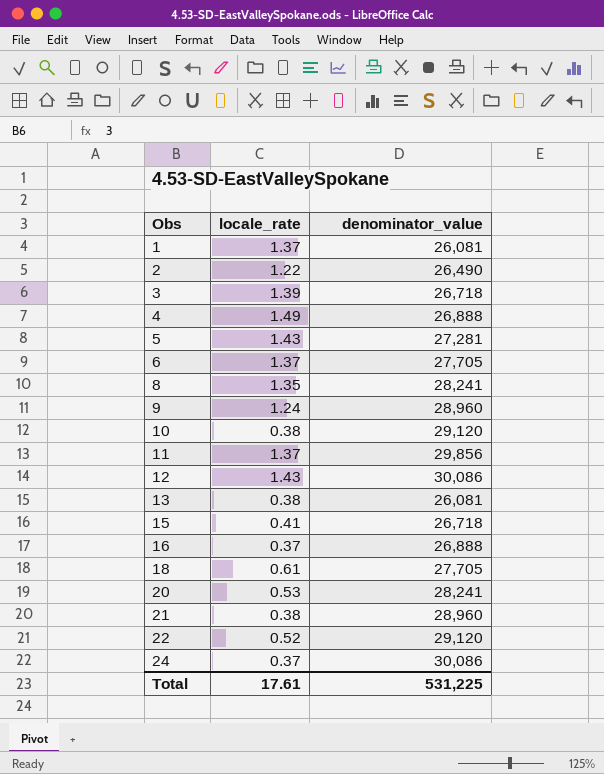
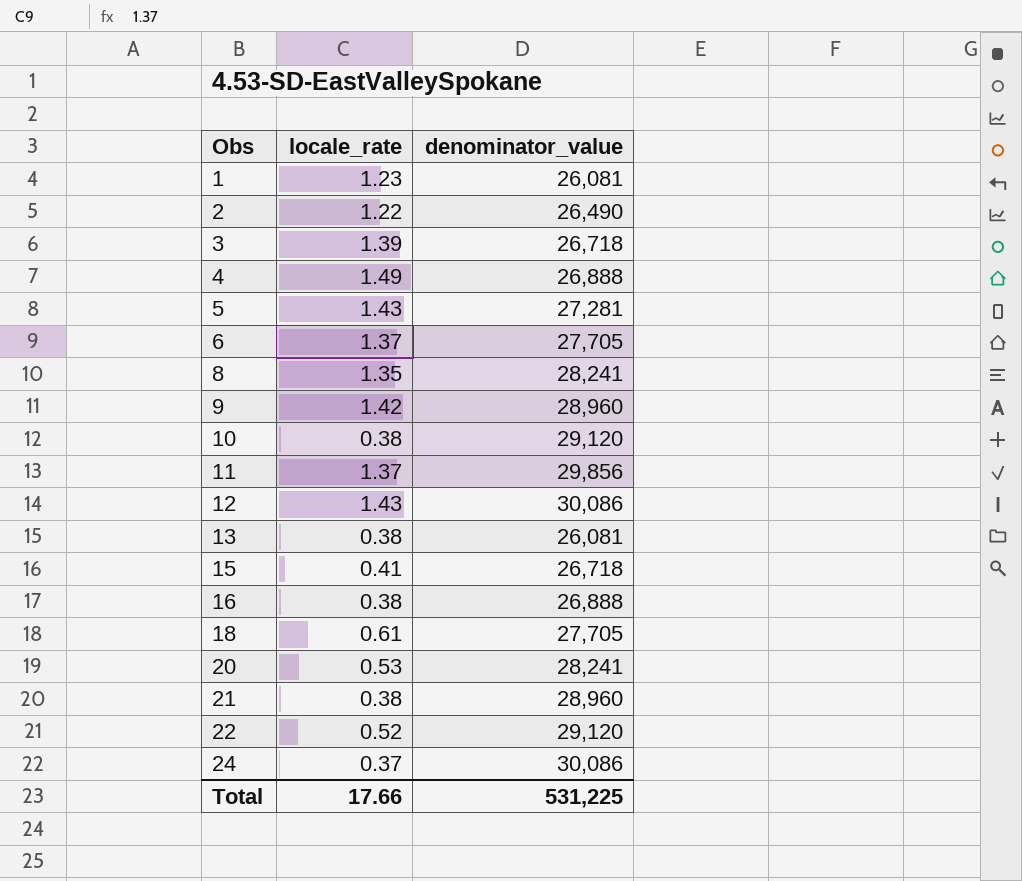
1 | locale_rate: 1.37 -> 1.23
9 | locale_rate: 1.24 -> 1.42
16 | locale_rate: 0.37 -> 0.38
Total | locale_rate: 17.61 -> 17.66

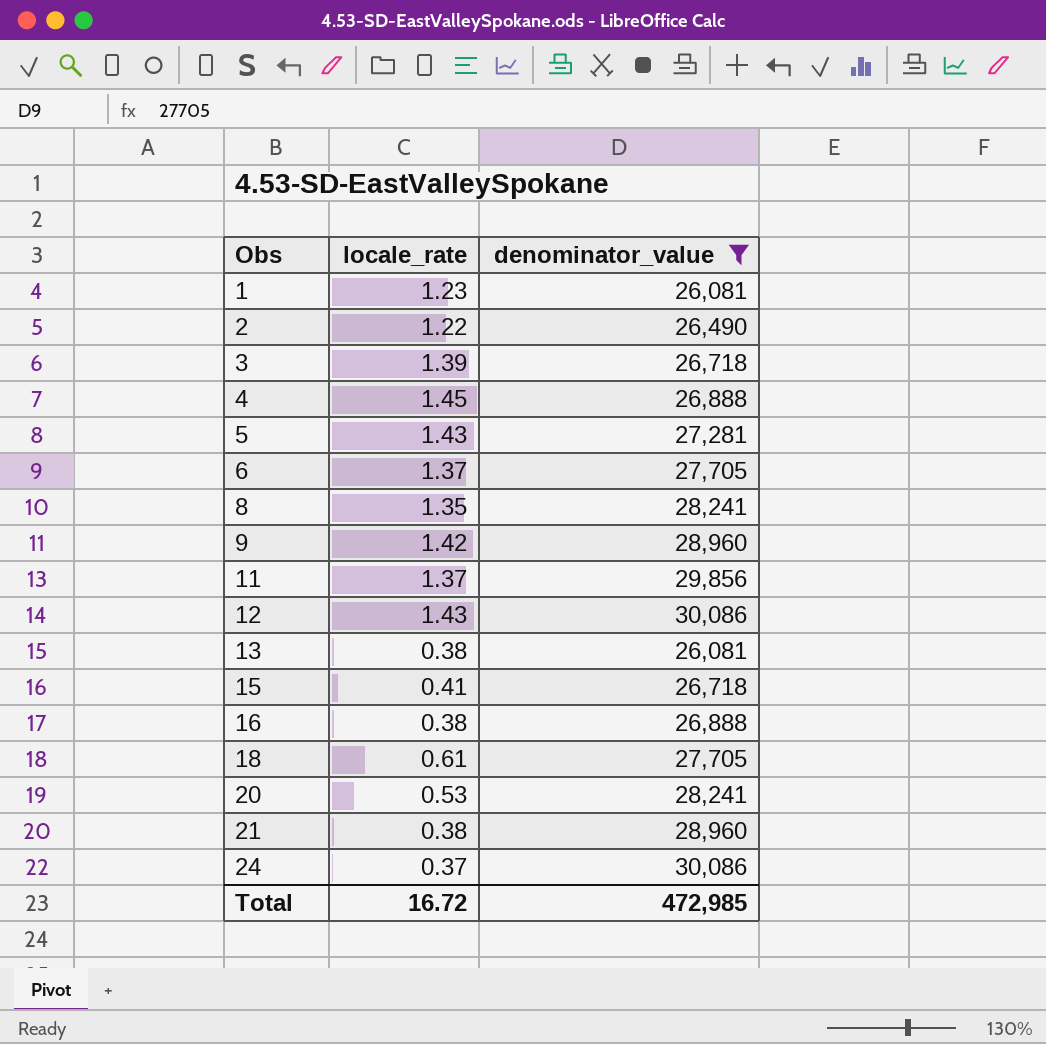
filter: none -> denominator_value != 29,120
4 | locale_rate: 1.49 -> 1.45
Total | locale_rate: 17.66 -> 16.72
Total | denominator_value: 531,225 -> 472,985

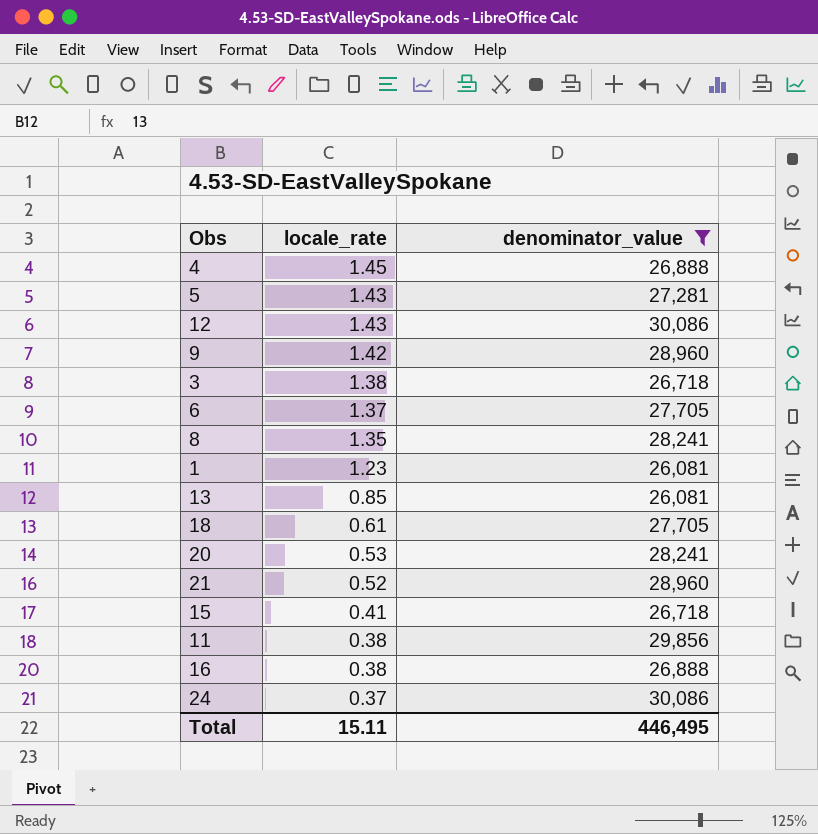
row order: Obs ascending -> locale_rate descending
row 2: 1.22 | 26,490 -> none
3 | locale_rate: 1.39 -> 1.38
13 | locale_rate: 0.38 -> 0.85
21 | locale_rate: 0.38 -> 0.52
11 | locale_rate: 1.37 -> 0.38
Total | locale_rate: 16.72 -> 15.11
Total | denominator_value: 472,985 -> 446,495

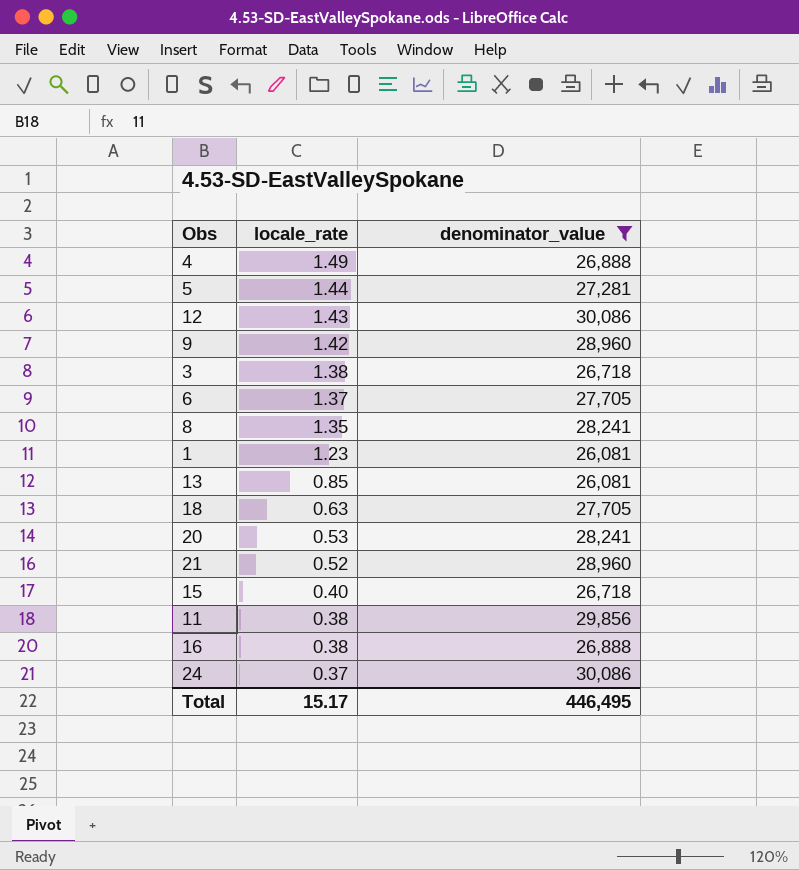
4 | locale_rate: 1.45 -> 1.49
5 | locale_rate: 1.43 -> 1.44
18 | locale_rate: 0.61 -> 0.63
15 | locale_rate: 0.41 -> 0.40
Total | locale_rate: 15.11 -> 15.17

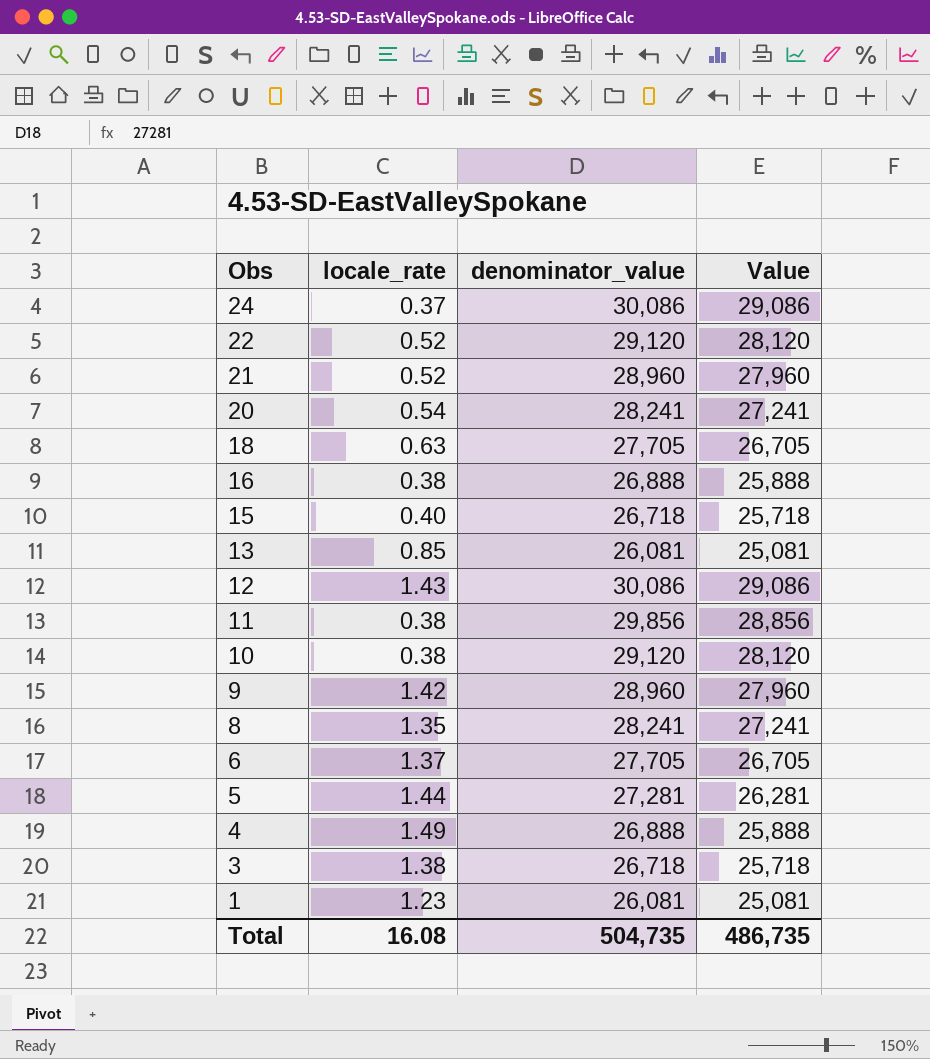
filter: denominator_value != 29,120 -> none
row order: locale_rate descending -> Obs descending
column Value | formula: none -> [denominator_value] - 1000
20 | locale_rate: 0.53 -> 0.54
Total | locale_rate: 15.17 -> 16.08
Total | denominator_value: 446,495 -> 504,735

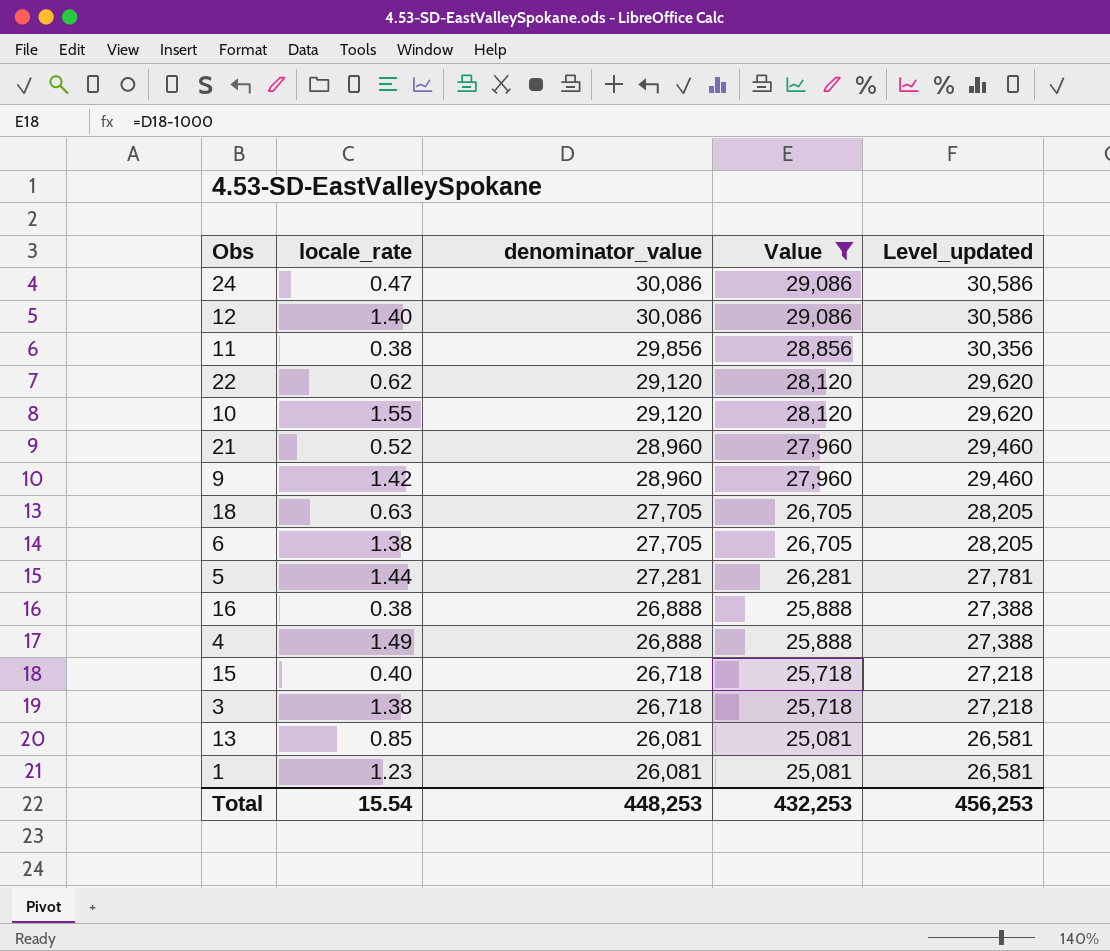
filter: none -> Value != 27,241
row order: Obs descending -> denominator_value descending
column Level_updated | formula: none -> [denominator_value] + 500
24 | locale_rate: 0.37 -> 0.47
12 | locale_rate: 1.43 -> 1.40
22 | locale_rate: 0.52 -> 0.62
10 | locale_rate: 0.38 -> 1.55
6 | locale_rate: 1.37 -> 1.38
Total | locale_rate: 16.08 -> 15.54
Total | denominator_value: 504,735 -> 448,253
Total | Value: 486,735 -> 432,253

